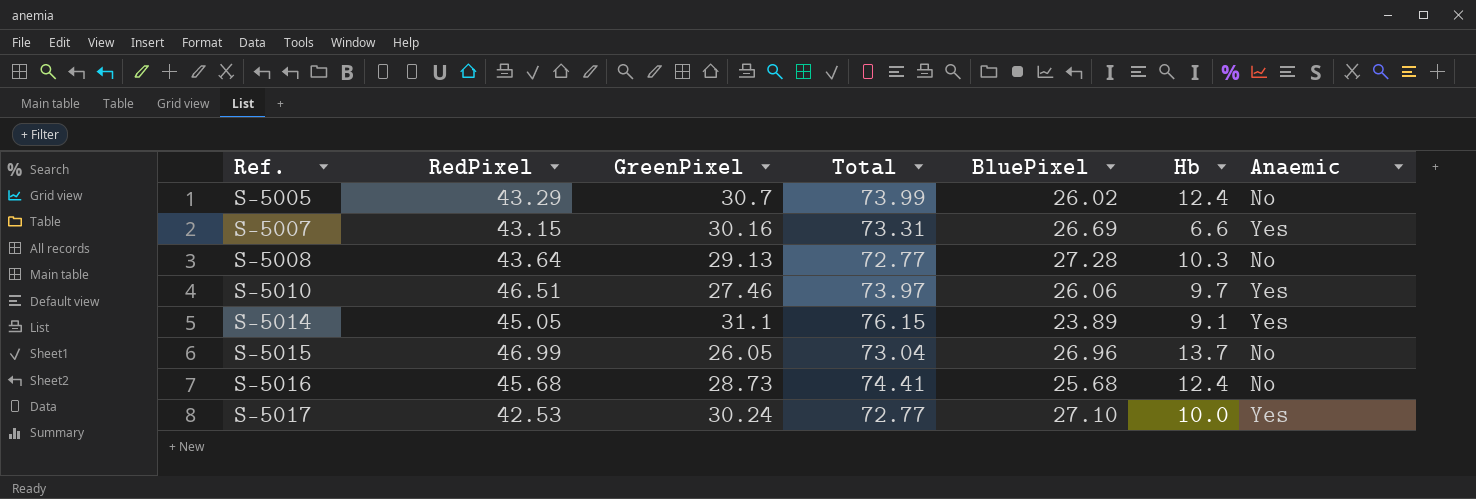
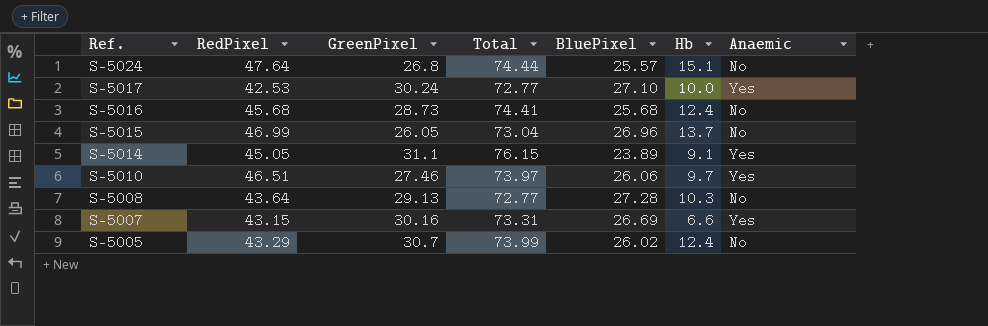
row order: Ref. ascending -> Ref. descending
row S-5024: none -> 47.64 | 26.8 | 74.44 | 25.57 | 15.1 | No

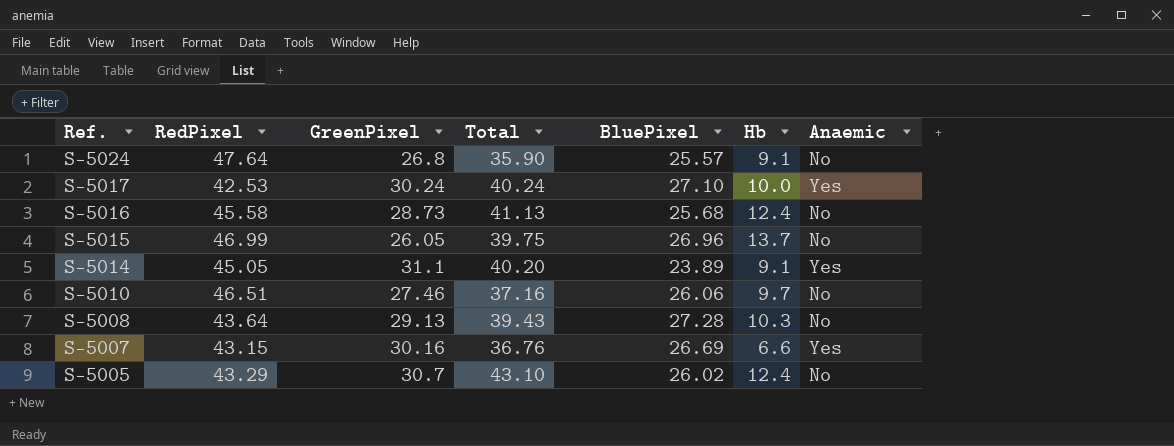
column Total | formula: [RedPixel] + [GreenPixel] -> [GreenPixel] + [Hb]
S-5024 | Hb: 15.1 -> 9.1
S-5016 | RedPixel: 45.68 -> 45.58
S-5010 | Anaemic: Yes -> No

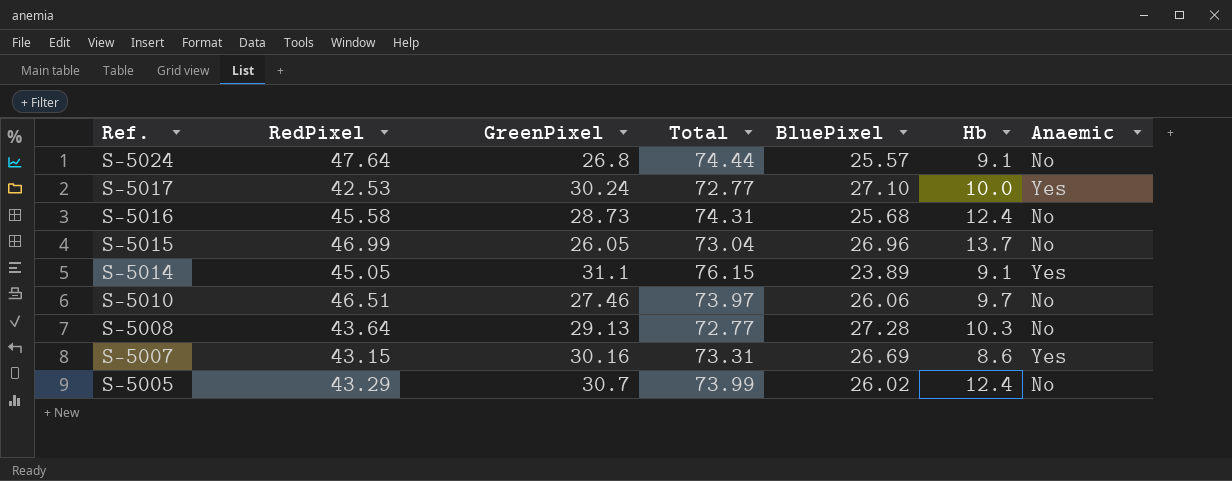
column Total | formula: [GreenPixel] + [Hb] -> [RedPixel] + [GreenPixel]
S-5007 | Hb: 6.6 -> 8.6

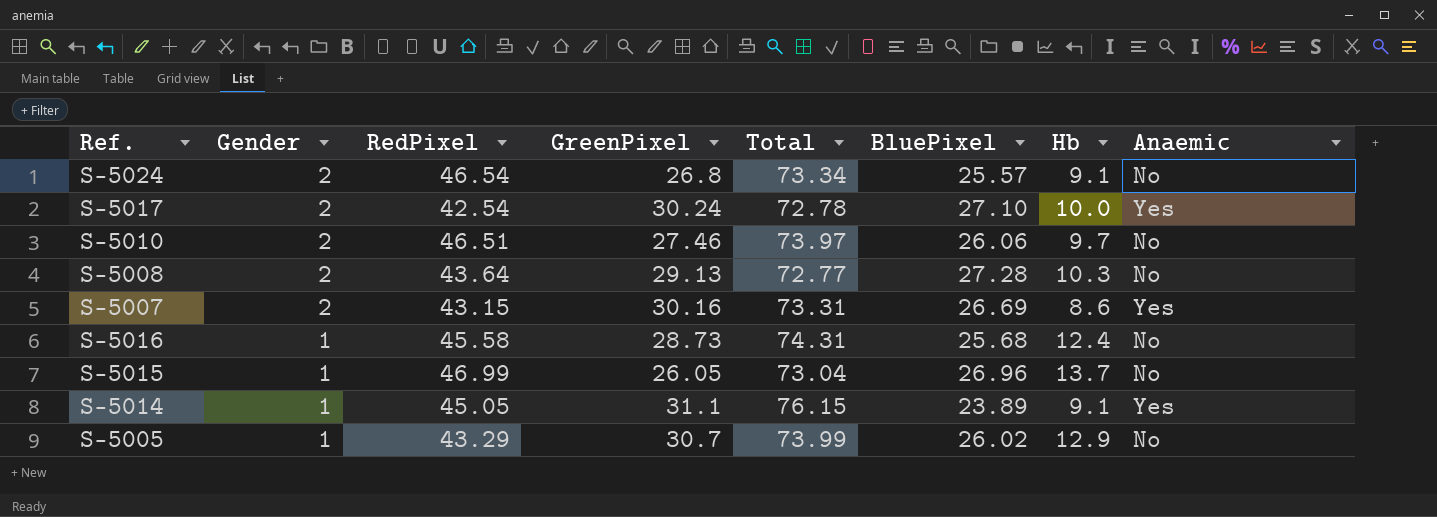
row order: Ref. descending -> Gender descending
column Gender | position: none -> 2
S-5024 | RedPixel: 47.64 -> 46.54
S-5024 | Total: 74.44 -> 73.34
S-5017 | RedPixel: 42.53 -> 42.54
S-5017 | Total: 72.77 -> 72.78
S-5005 | Hb: 12.4 -> 12.9

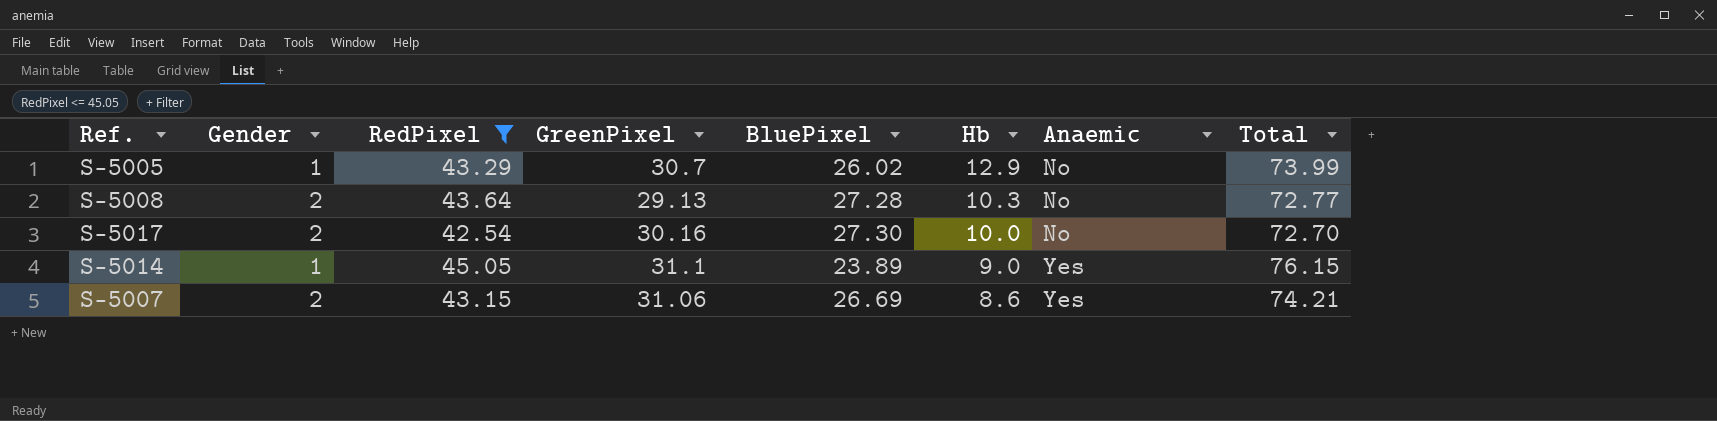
filter: none -> RedPixel <= 45.05
row order: Gender descending -> Hb descending
column Total | position: 5 -> 8
S-5017 | GreenPixel: 30.24 -> 30.16
S-5017 | BluePixel: 27.10 -> 27.30
S-5017 | Anaemic: Yes -> No
S-5017 | Total: 72.78 -> 72.70
S-5014 | Hb: 9.1 -> 9.0
S-5007 | GreenPixel: 30.16 -> 31.06
S-5007 | Total: 73.31 -> 74.21

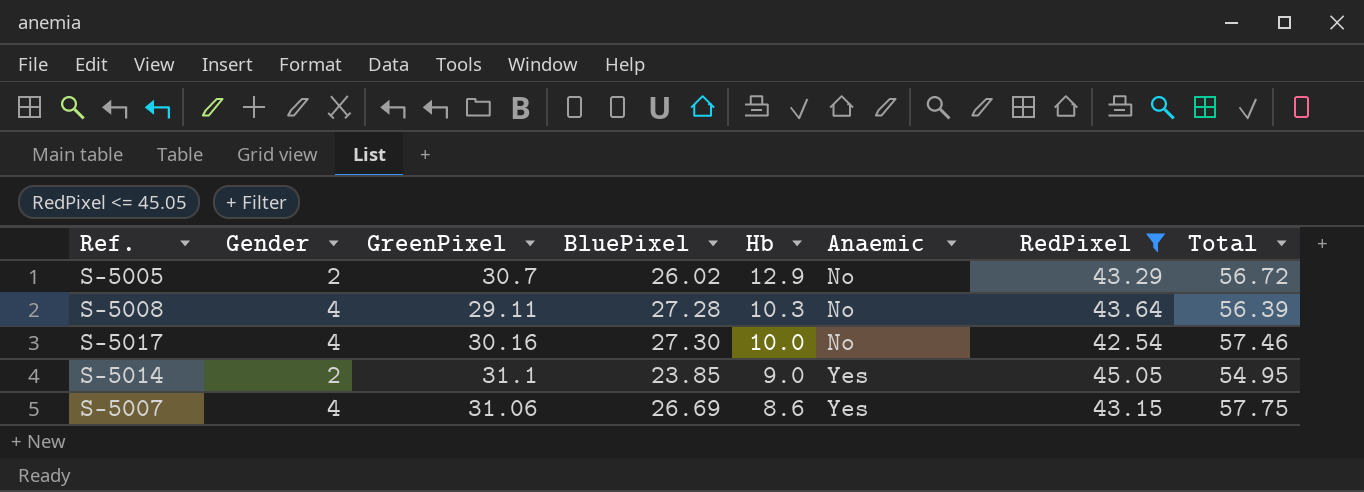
column RedPixel | position: 3 -> 7
column Total | formula: [RedPixel] + [GreenPixel] -> [GreenPixel] + [BluePixel]
S-5005 | Gender: 1 -> 2
S-5008 | Gender: 2 -> 4
S-5008 | GreenPixel: 29.13 -> 29.11
S-5017 | Gender: 2 -> 4
S-5014 | Gender: 1 -> 2
S-5014 | BluePixel: 23.89 -> 23.85
S-5007 | Gender: 2 -> 4

